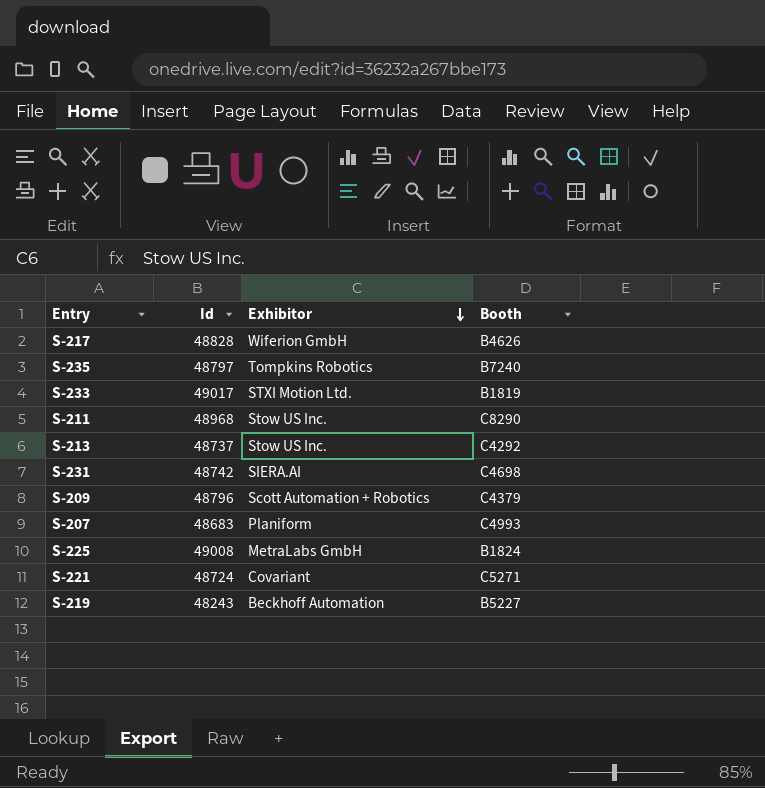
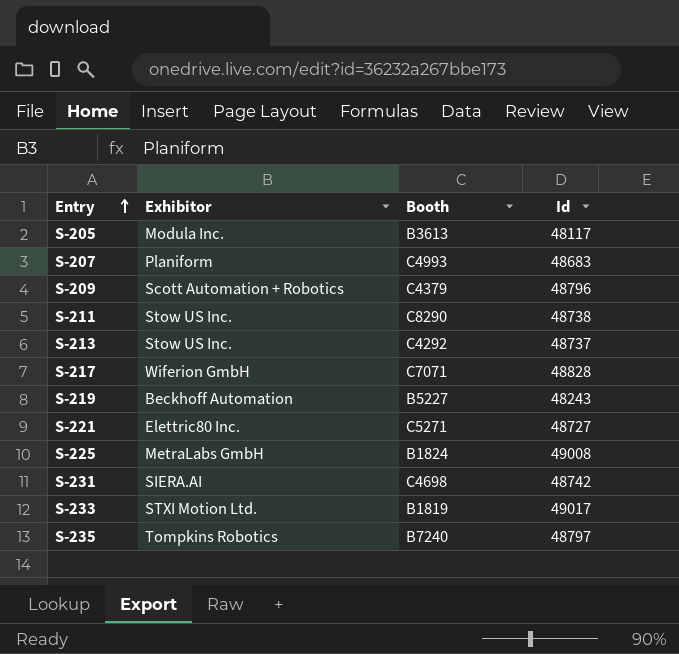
row order: Exhibitor descending -> Entry ascending
column Id | position: 2 -> 4
row S-205: none -> Modula Inc. | B3613 | 48117
S-211 | Id: 48968 -> 48738
S-217 | Booth: B4626 -> C7071
S-221 | Exhibitor: Covariant -> Elettric80 Inc.
S-221 | Id: 48724 -> 48727

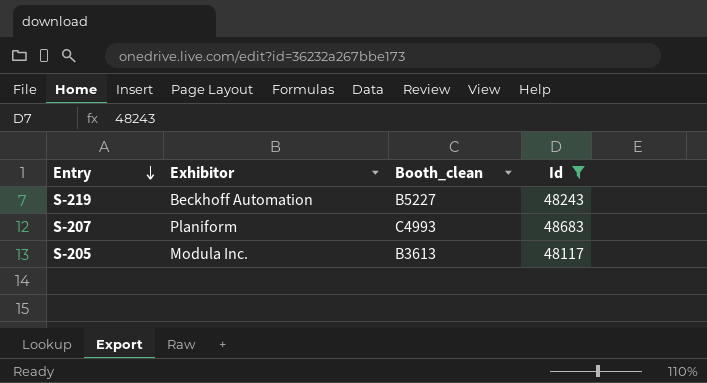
filter: none -> Id <= 48683
row order: Entry ascending -> Entry descending
column name: Booth -> Booth_clean

